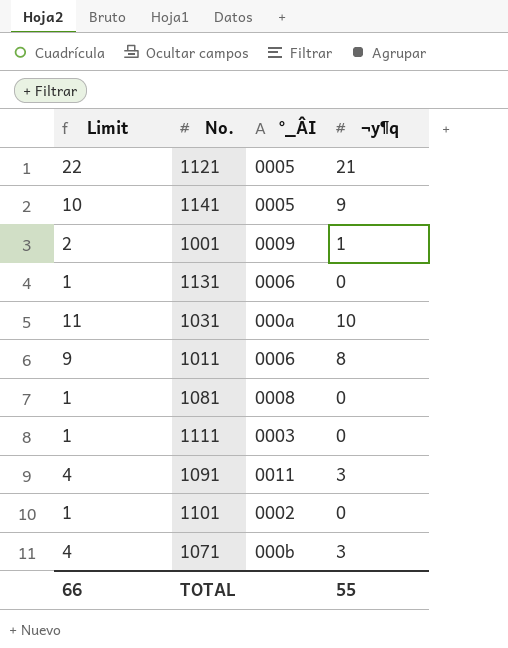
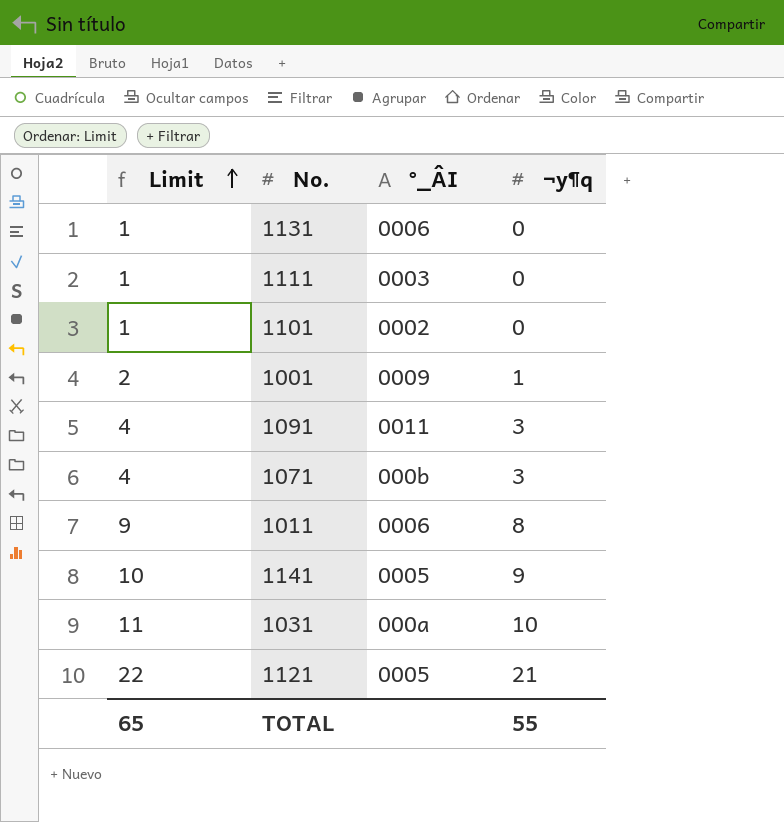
row order: none -> Limit ascending
row 1081: 1 | 0008 | 0 -> none
TOTAL | Limit: 66 -> 65

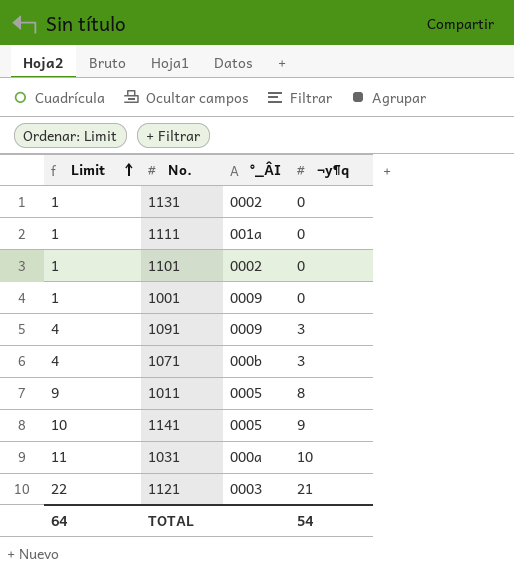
1131 | °_ÂI: 0006 -> 0002
1111 | °_ÂI: 0003 -> 001a
1001 | Limit: 2 -> 1
1001 | ¬y¶q: 1 -> 0
1091 | °_ÂI: 0011 -> 0009
1011 | °_ÂI: 0006 -> 0005
1121 | °_ÂI: 0005 -> 0003
TOTAL | Limit: 65 -> 64
TOTAL | ¬y¶q: 55 -> 54

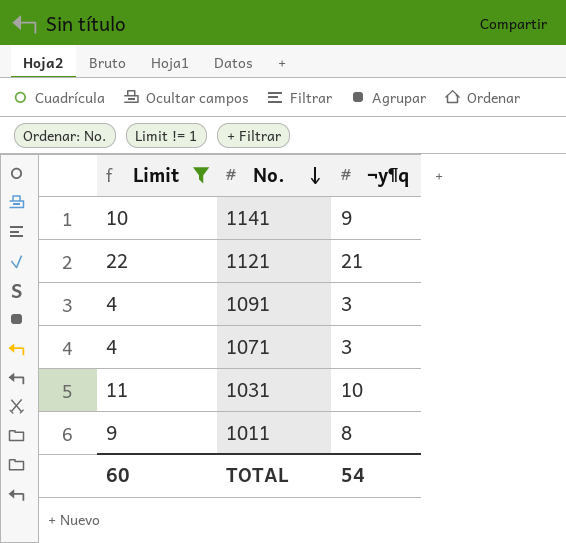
filter: none -> Limit != 1
row order: Limit ascending -> No. descending
column °_ÂI | position: 3 -> none
TOTAL | Limit: 64 -> 60

